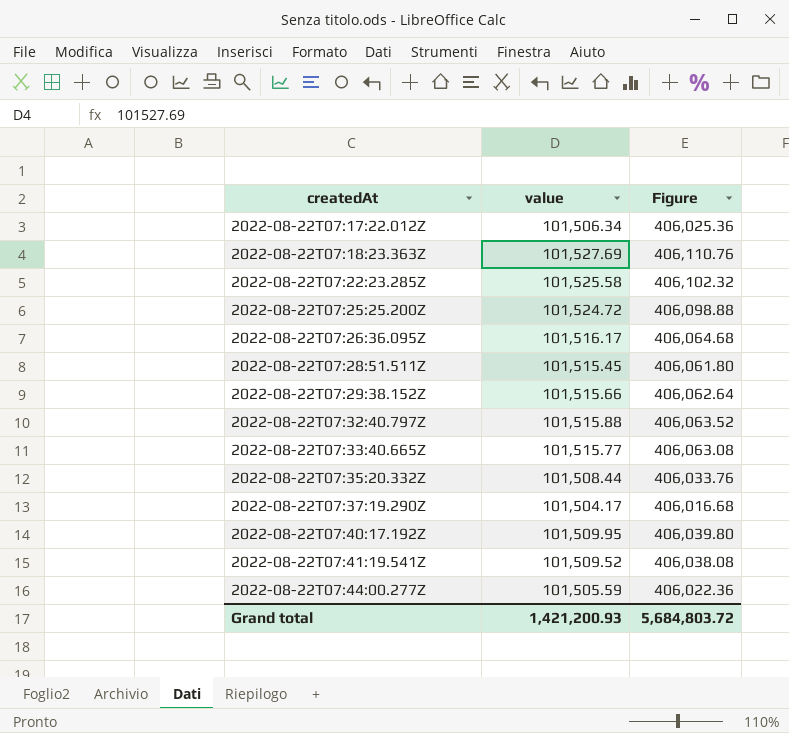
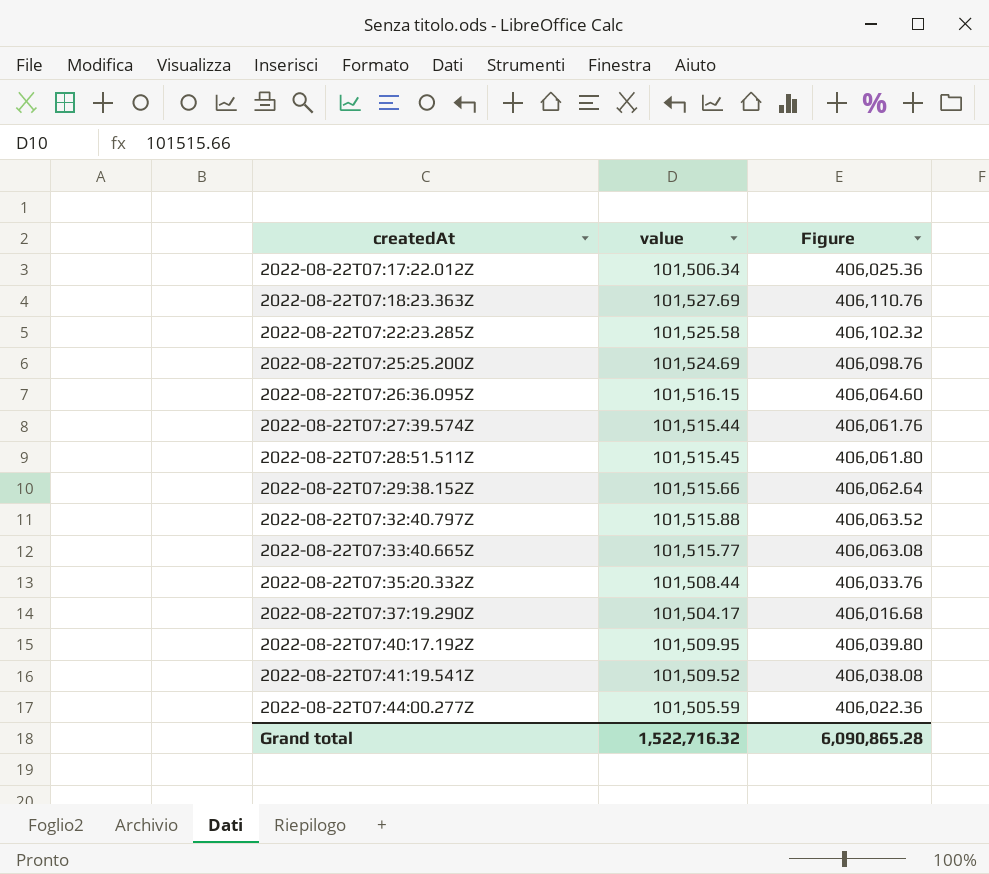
2022-08-22T07:25:25.200Z | value: 101,524.72 -> 101,524.69
2022-08-22T07:25:25.200Z | Figure: 406,098.88 -> 406,098.76
2022-08-22T07:26:36.095Z | value: 101,516.17 -> 101,516.15
2022-08-22T07:26:36.095Z | Figure: 406,064.68 -> 406,064.60
row 2022-08-22T07:27:39.574Z: none -> 101,515.44 | 406,061.76
Grand total | value: 1,421,200.93 -> 1,522,716.32
Grand total | Figure: 5,684,803.72 -> 6,090,865.28

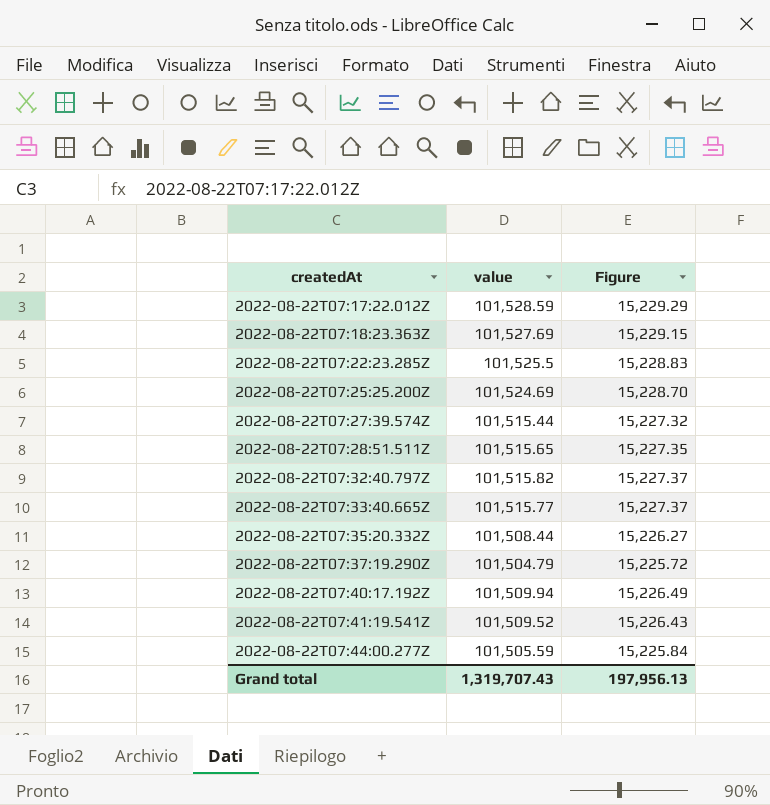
column Figure | formula: [value] * 4 -> [value] * 0.15
row 2022-08-22T07:26:36.095Z: 101,516.15 | 406,064.60 -> none
row 2022-08-22T07:29:38.152Z: 101,515.66 | 406,062.64 -> none
2022-08-22T07:17:22.012Z | value: 101,506.34 -> 101,528.59
2022-08-22T07:22:23.285Z | value: 101,525.58 -> 101,525.5
2022-08-22T07:28:51.511Z | value: 101,515.45 -> 101,515.65
2022-08-22T07:32:40.797Z | value: 101,515.88 -> 101,515.82
2022-08-22T07:37:19.290Z | value: 101,504.17 -> 101,504.79
2022-08-22T07:40:17.192Z | value: 101,509.95 -> 101,509.94
Grand total | value: 1,522,716.32 -> 1,319,707.43
Grand total | Figure: 6,090,865.28 -> 197,956.13

